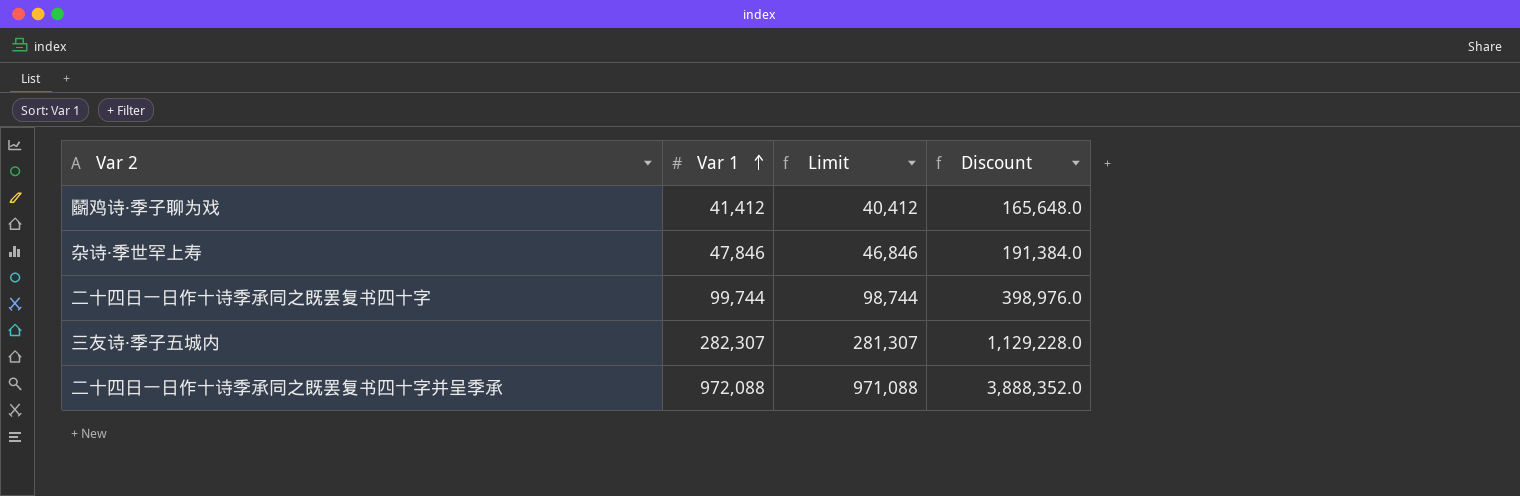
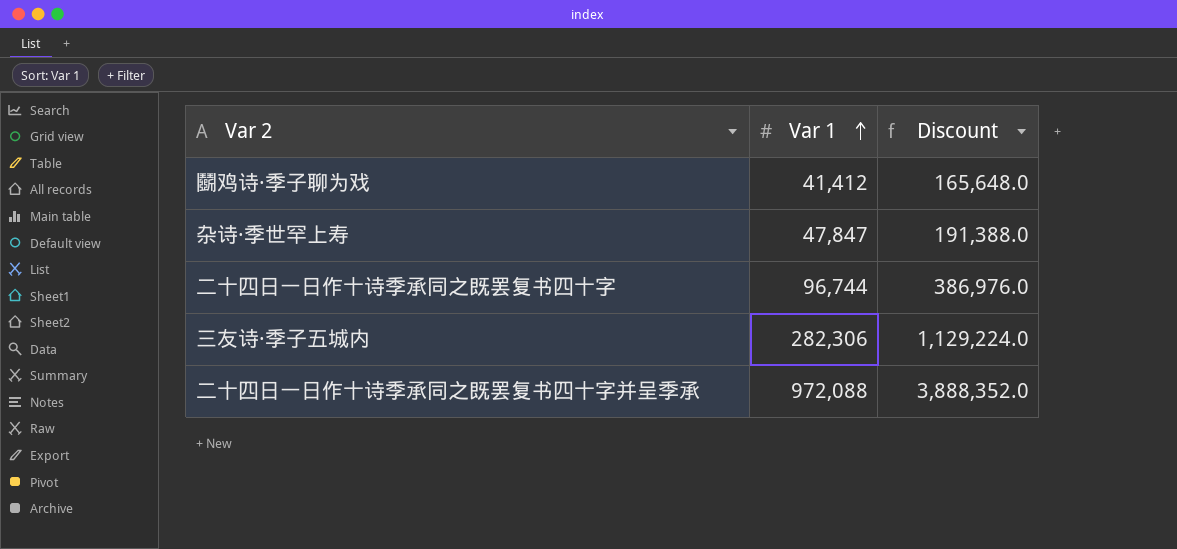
column Limit | formula: [Var 1] - 1000 -> none
杂诗·季世罕上寿 | Var 1: 47,846 -> 47,847
杂诗·季世罕上寿 | Discount: 191,384.0 -> 191,388.0
二十四日一日作十诗季承同之既罢复书四十字 | Var 1: 99,744 -> 96,744
二十四日一日作十诗季承同之既罢复书四十字 | Discount: 398,976.0 -> 386,976.0
三友诗·季子五城内 | Var 1: 282,307 -> 282,306
三友诗·季子五城内 | Discount: 1,129,228.0 -> 1,129,224.0

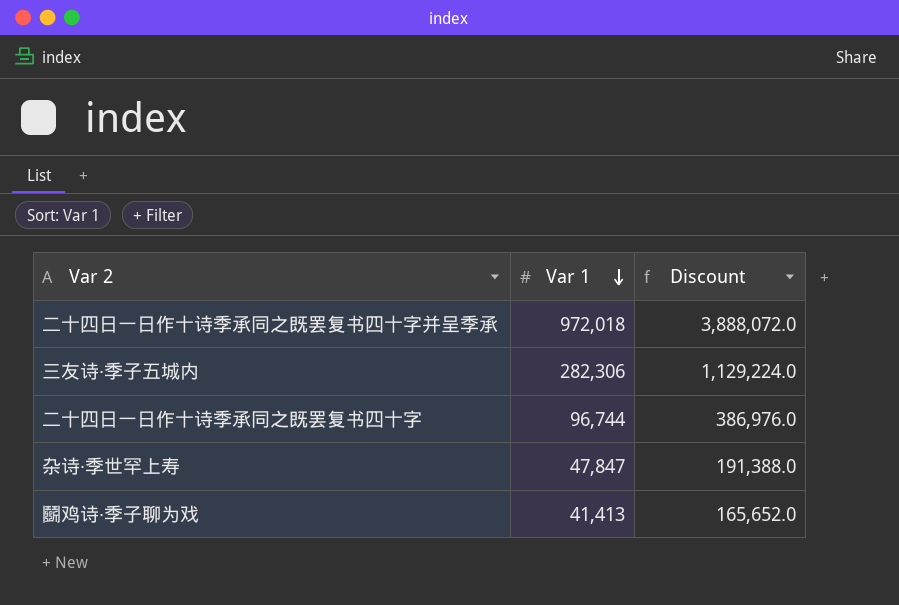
row order: Var 1 ascending -> Var 1 descending
二十四日一日作十诗季承同之既罢复书四十字并呈季承 | Var 1: 972,088 -> 972,018
二十四日一日作十诗季承同之既罢复书四十字并呈季承 | Discount: 3,888,352.0 -> 3,888,072.0
鬬鸡诗·季子聊为戏 | Var 1: 41,412 -> 41,413
鬬鸡诗·季子聊为戏 | Discount: 165,648.0 -> 165,652.0

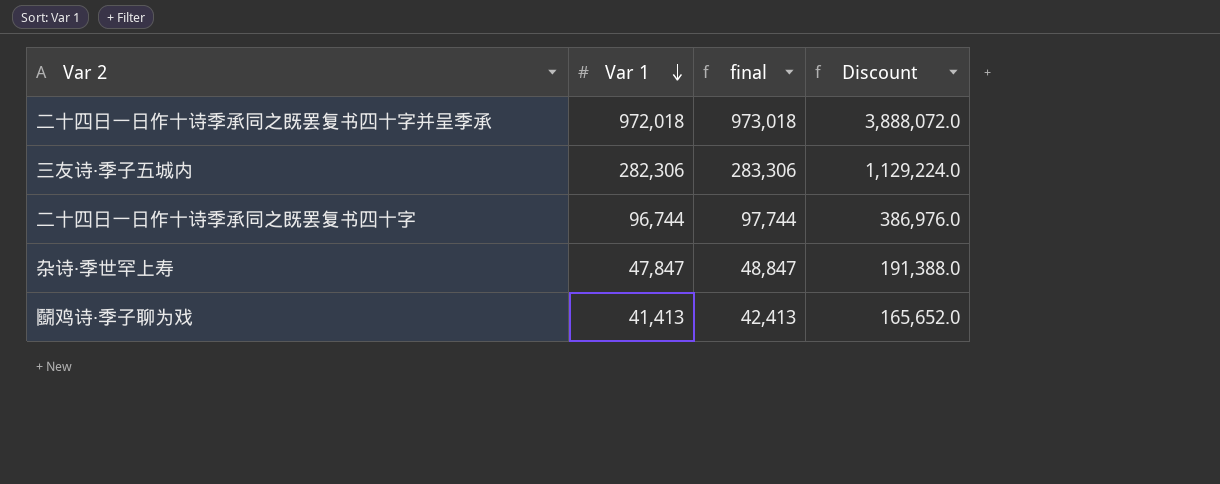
column final | formula: none -> [Var 1] + 1000

